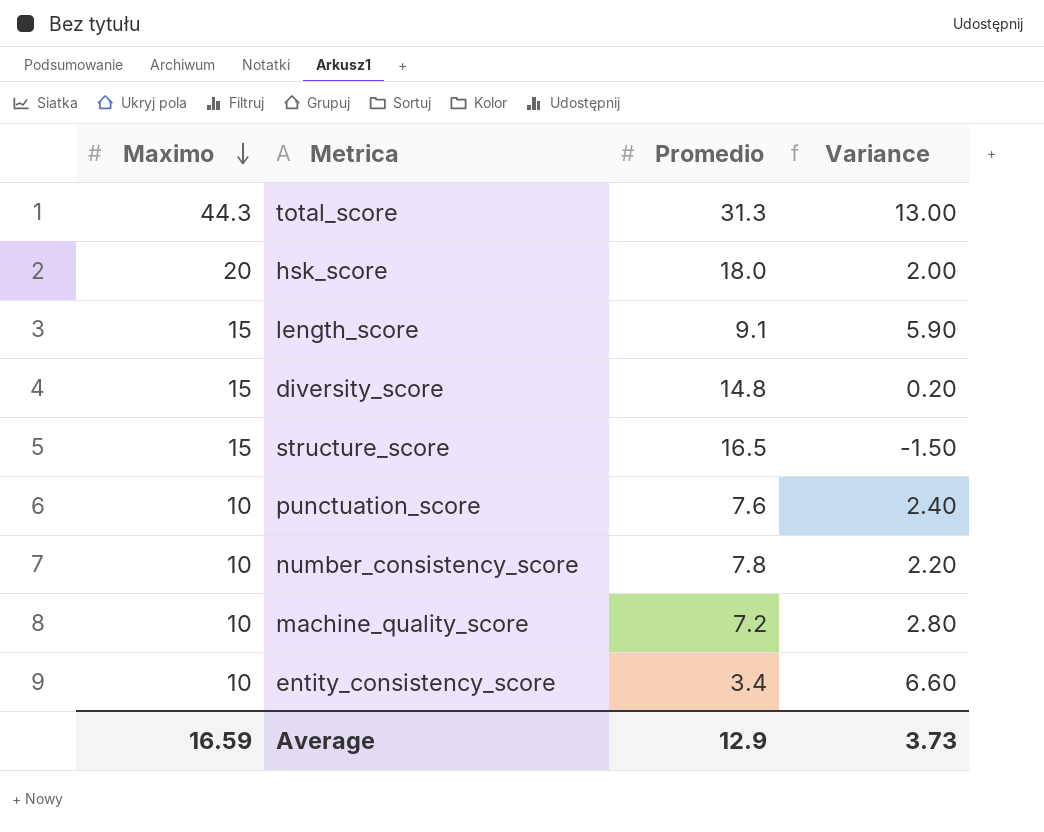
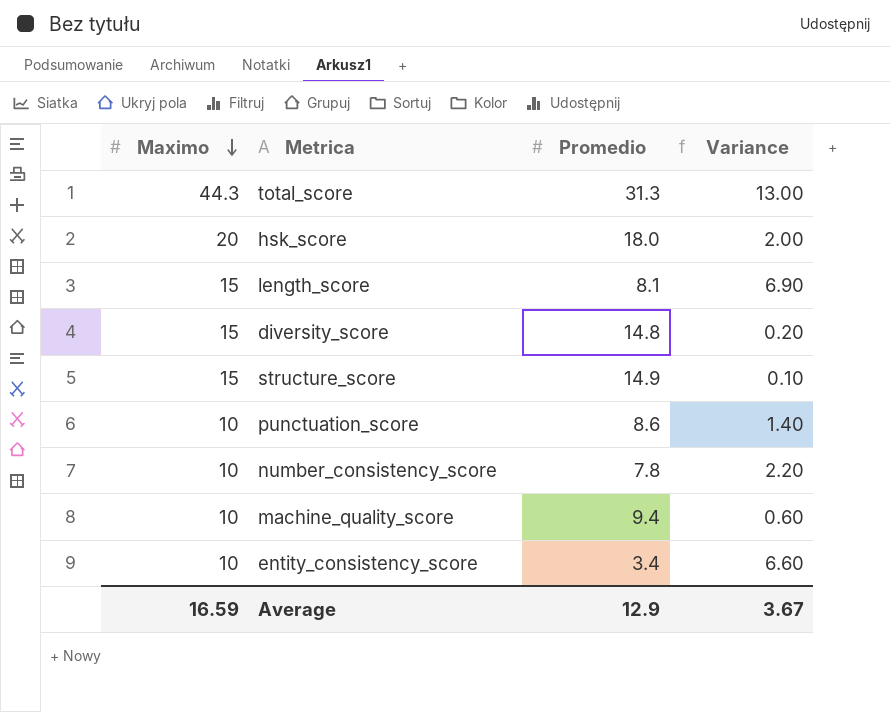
length_score | Promedio: 9.1 -> 8.1
length_score | Variance: 5.90 -> 6.90
structure_score | Promedio: 16.5 -> 14.9
structure_score | Variance: -1.50 -> 0.10
punctuation_score | Promedio: 7.6 -> 8.6
punctuation_score | Variance: 2.40 -> 1.40
machine_quality_score | Promedio: 7.2 -> 9.4
machine_quality_score | Variance: 2.80 -> 0.60
Average | Variance: 3.73 -> 3.67

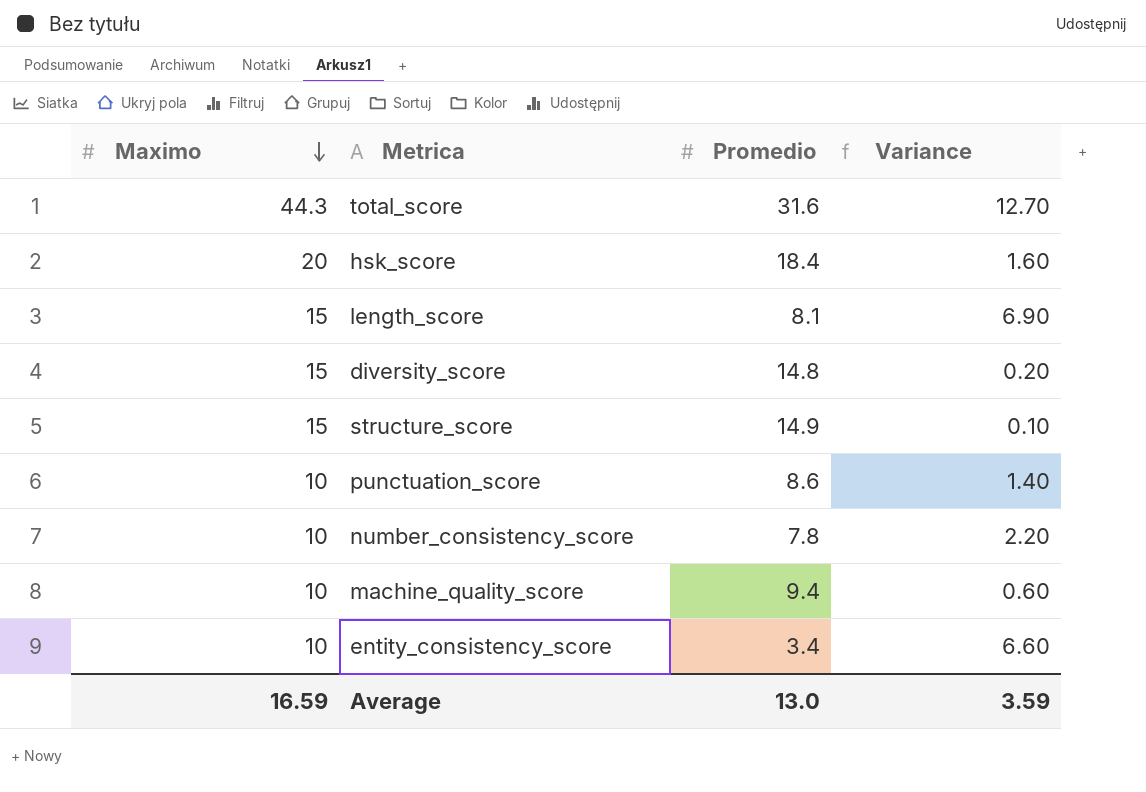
total_score | Promedio: 31.3 -> 31.6
total_score | Variance: 13.00 -> 12.70
hsk_score | Promedio: 18.0 -> 18.4
hsk_score | Variance: 2.00 -> 1.60
Average | Promedio: 12.9 -> 13.0
Average | Variance: 3.67 -> 3.59

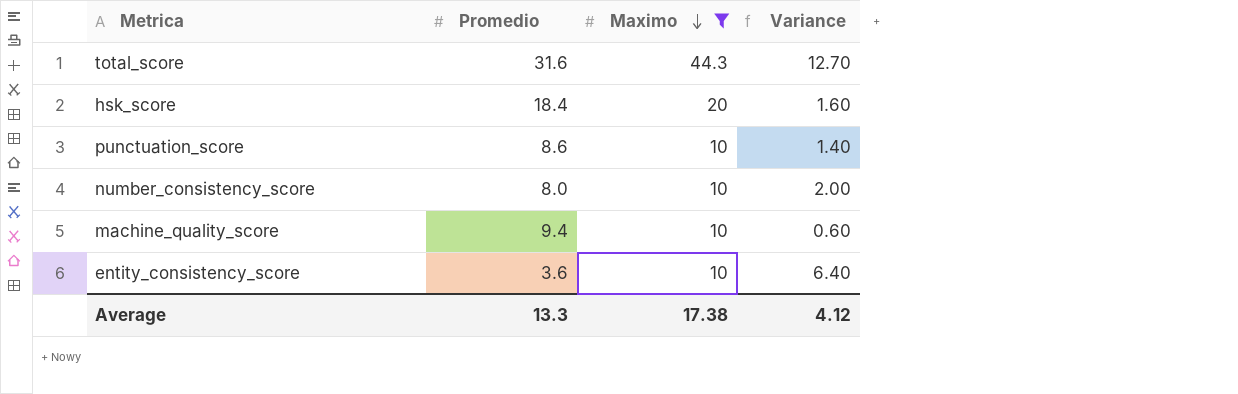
filter: none -> Maximo != 15
column Maximo | position: 1 -> 3
number_consistency_score | Promedio: 7.8 -> 8.0
number_consistency_score | Variance: 2.20 -> 2.00
entity_consistency_score | Promedio: 3.4 -> 3.6
entity_consistency_score | Variance: 6.60 -> 6.40
Average | Promedio: 13.0 -> 13.3
Average | Maximo: 16.59 -> 17.38
Average | Variance: 3.59 -> 4.12

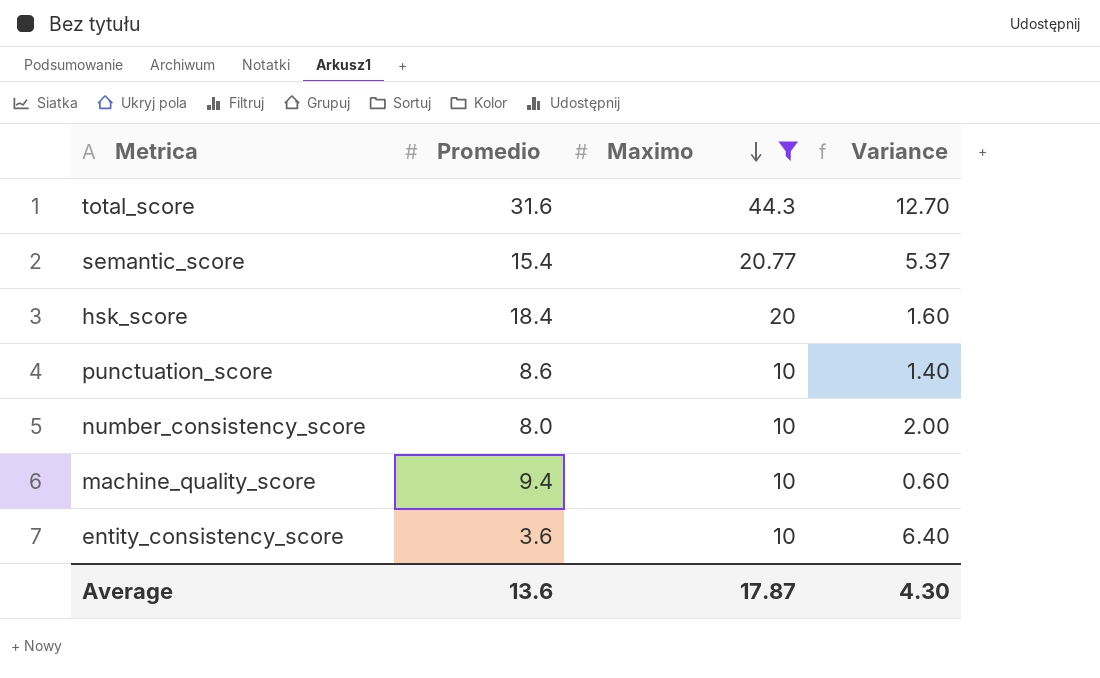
row semantic_score: none -> 15.4 | 20.77 | 5.37
Average | Promedio: 13.3 -> 13.6
Average | Maximo: 17.38 -> 17.87
Average | Variance: 4.12 -> 4.30

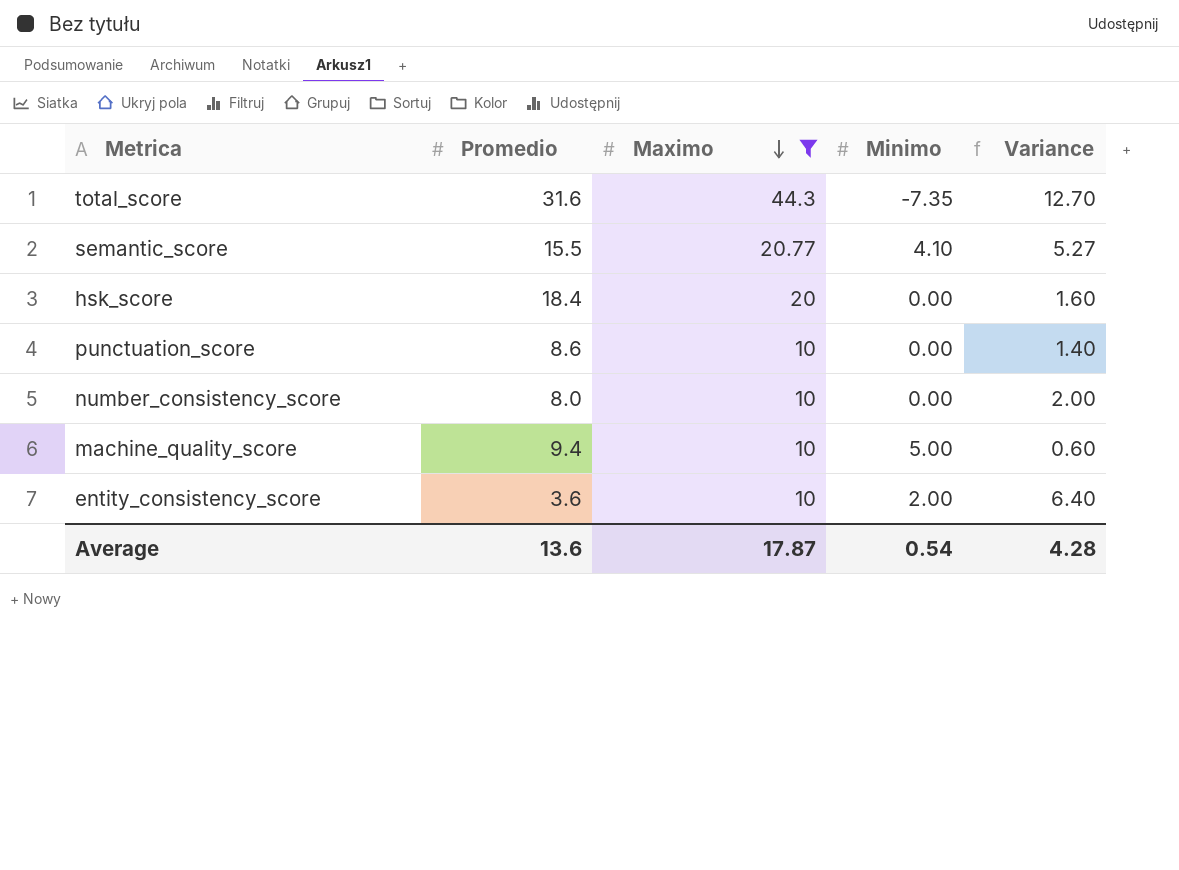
column Minimo | position: none -> 4
semantic_score | Promedio: 15.4 -> 15.5
semantic_score | Variance: 5.37 -> 5.27
Average | Variance: 4.30 -> 4.28

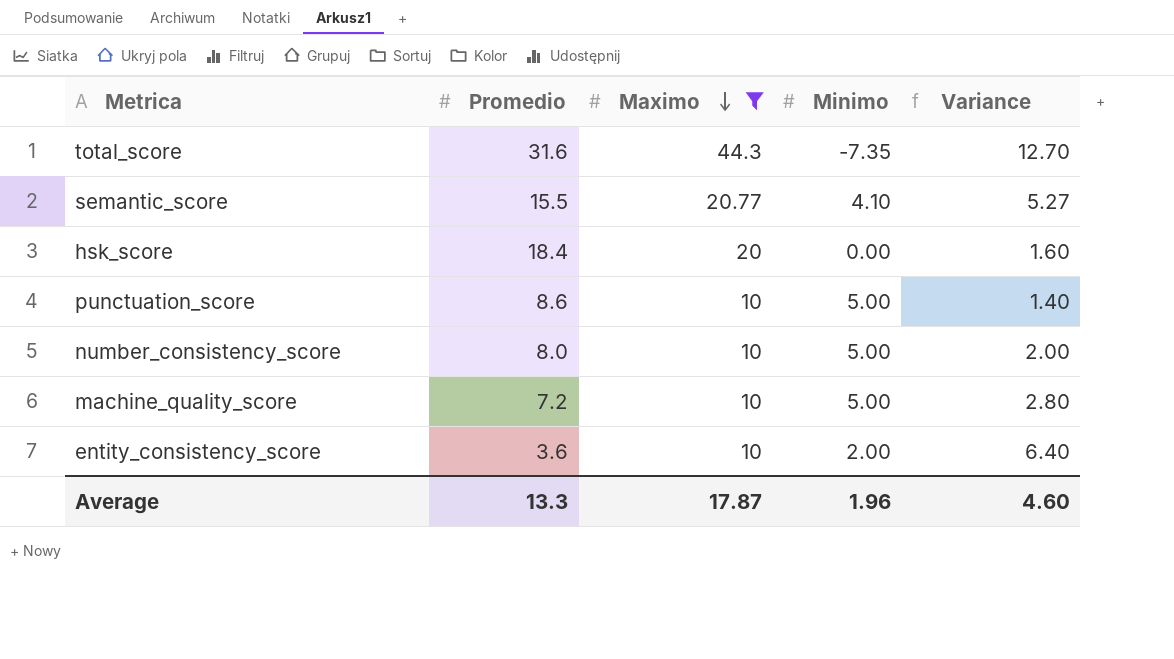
punctuation_score | Minimo: 0.00 -> 5.00
number_consistency_score | Minimo: 0.00 -> 5.00
machine_quality_score | Promedio: 9.4 -> 7.2
machine_quality_score | Variance: 0.60 -> 2.80
Average | Promedio: 13.6 -> 13.3
Average | Minimo: 0.54 -> 1.96
Average | Variance: 4.28 -> 4.60

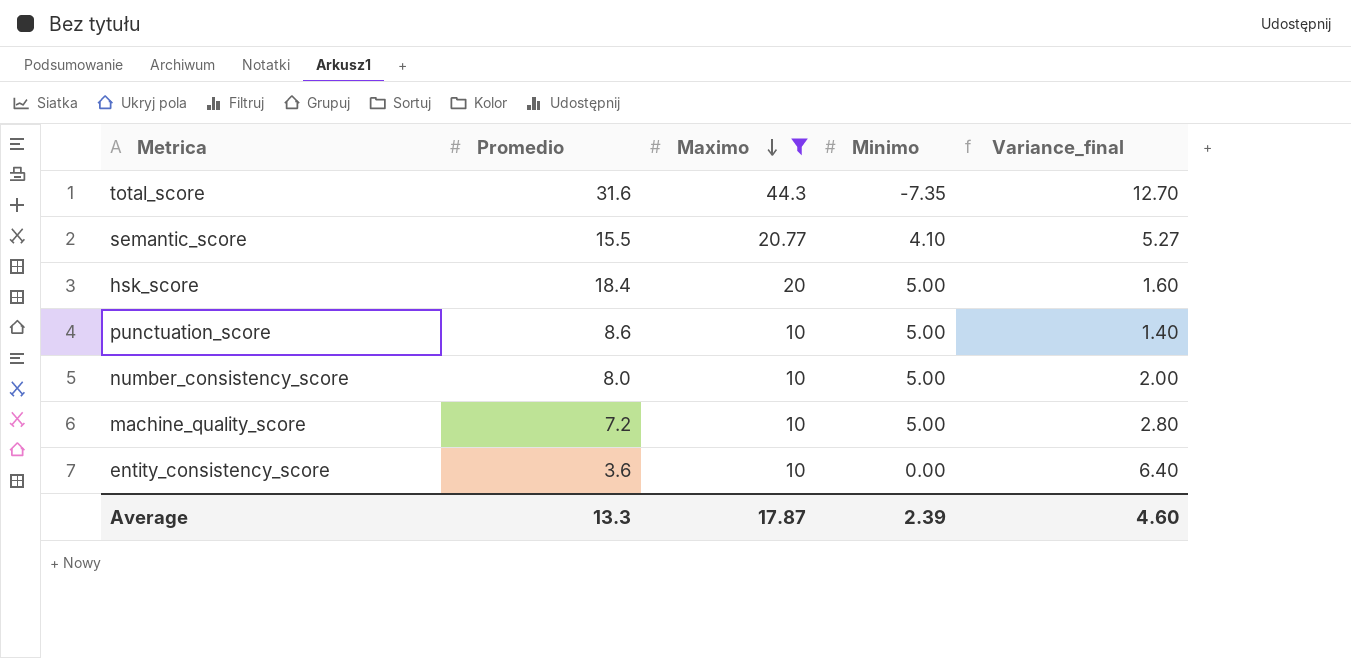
column name: Variance -> Variance_final
hsk_score | Minimo: 0.00 -> 5.00
entity_consistency_score | Minimo: 2.00 -> 0.00
Average | Minimo: 1.96 -> 2.39

